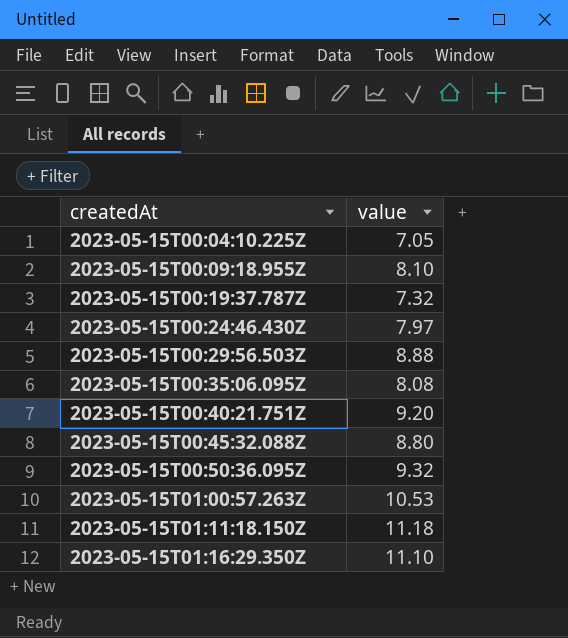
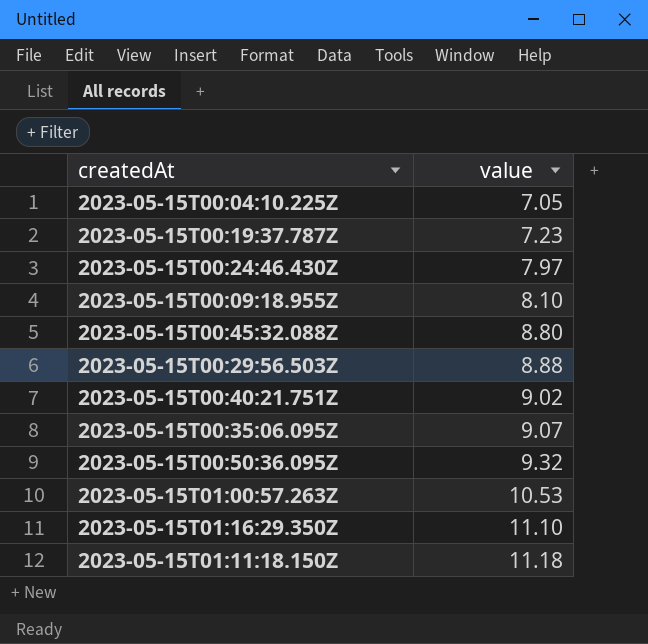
row order: createdAt ascending -> value ascending
2023-05-15T00:19:37.787Z | value: 7.32 -> 7.23
2023-05-15T00:40:21.751Z | value: 9.20 -> 9.02
2023-05-15T00:35:06.095Z | value: 8.08 -> 9.07

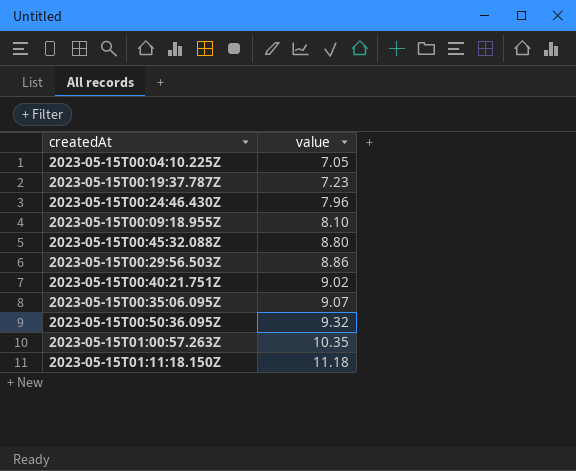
row 2023-05-15T01:16:29.350Z: 11.10 -> none
2023-05-15T00:24:46.430Z | value: 7.97 -> 7.96
2023-05-15T00:29:56.503Z | value: 8.88 -> 8.86
2023-05-15T01:00:57.263Z | value: 10.53 -> 10.35

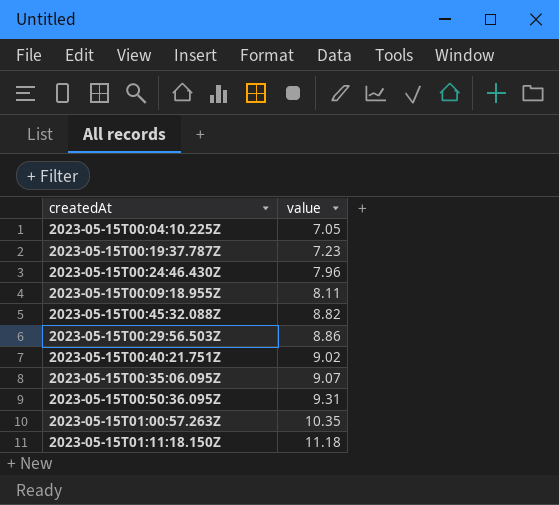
2023-05-15T00:09:18.955Z | value: 8.10 -> 8.11
2023-05-15T00:45:32.088Z | value: 8.80 -> 8.82
2023-05-15T00:50:36.095Z | value: 9.32 -> 9.31

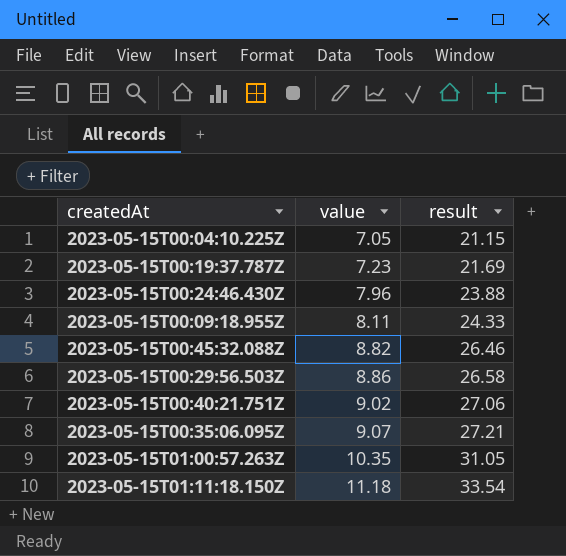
column result | formula: none -> [value] * 3
row 2023-05-15T00:50:36.095Z: 9.31 -> none

